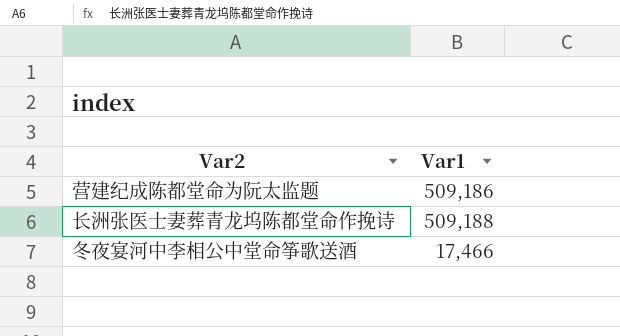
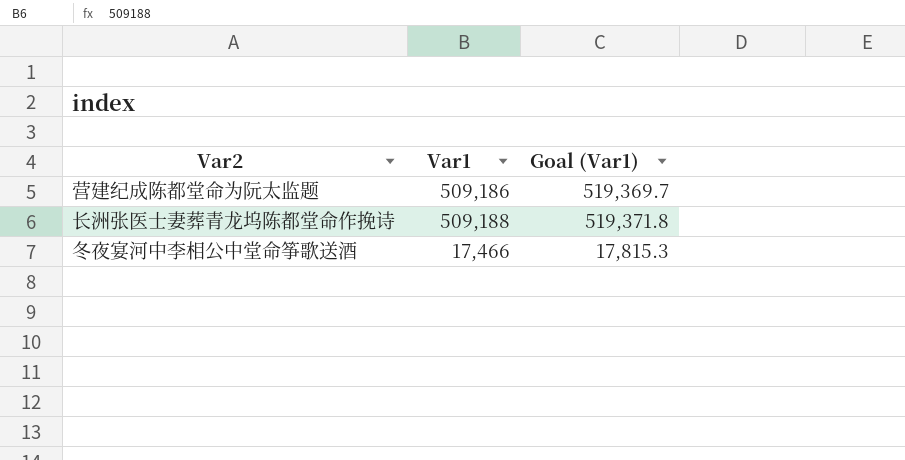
column Goal (Var1) | formula: none -> [Var1] * 1.02

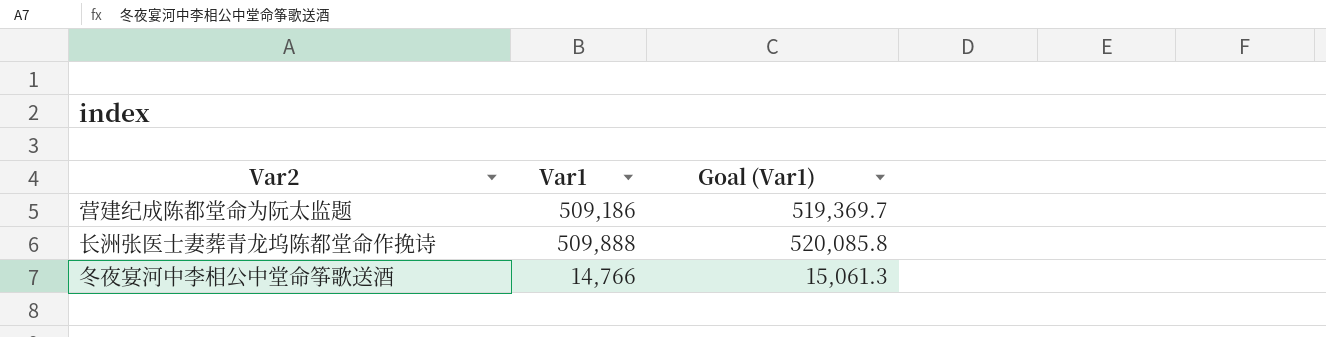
长洲张医士妻葬青龙坞陈都堂命作挽诗 | Var1: 509,188 -> 509,888
长洲张医士妻葬青龙坞陈都堂命作挽诗 | Goal (Var1): 519,371.8 -> 520,085.8
冬夜宴河中李相公中堂命筝歌送酒 | Var1: 17,466 -> 14,766
冬夜宴河中李相公中堂命筝歌送酒 | Goal (Var1): 17,815.3 -> 15,061.3

